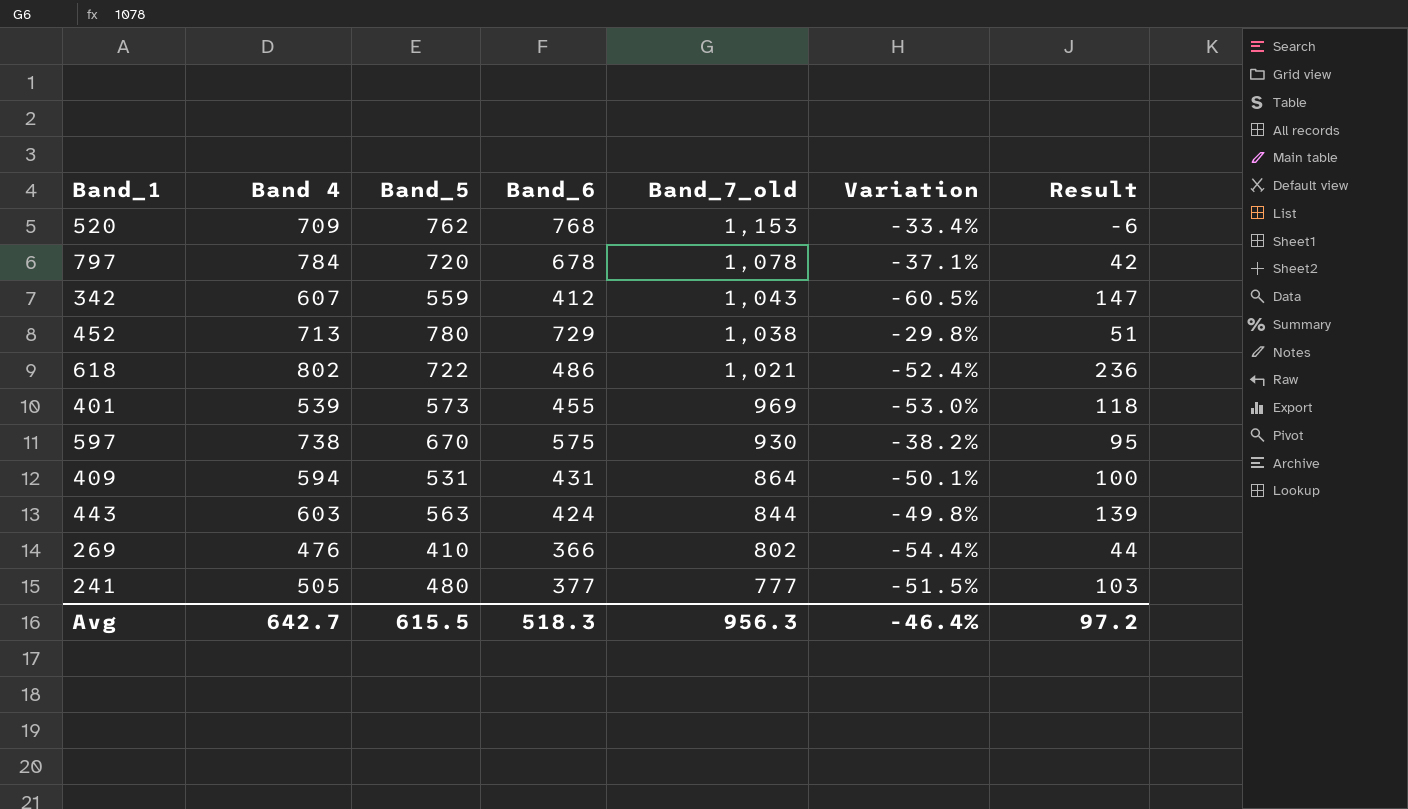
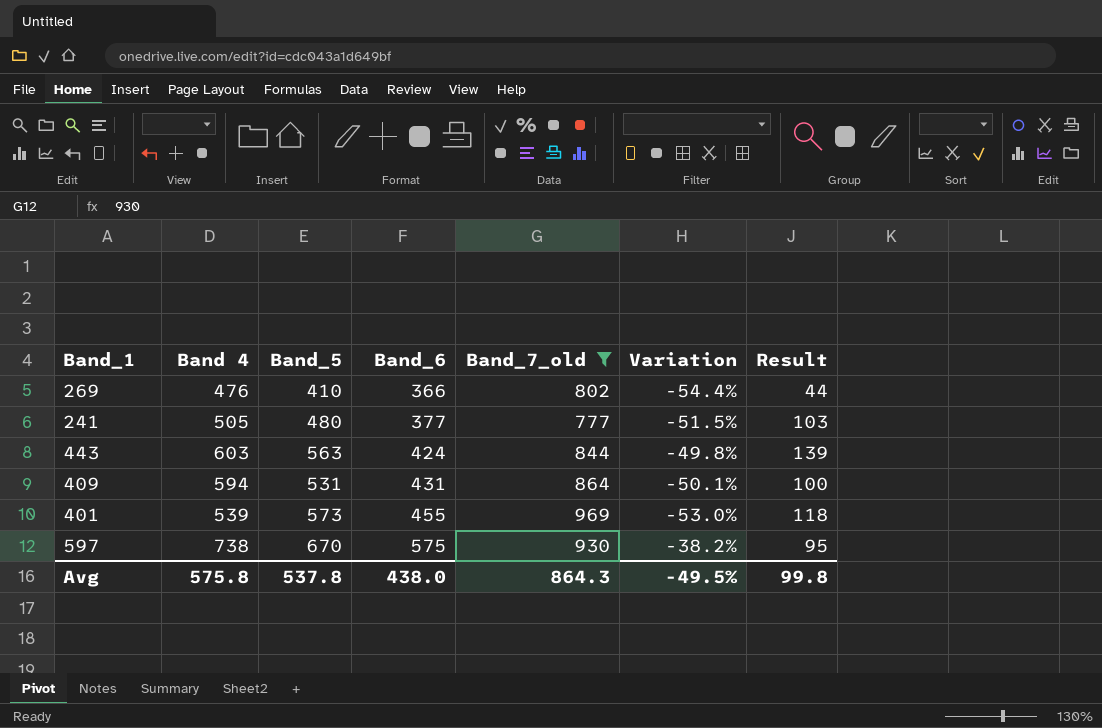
filter: none -> Band_7_old <= 969
row order: Band_7_old descending -> Band_6 ascending
Avg | Band 4: 642.7 -> 575.8
Avg | Band_5: 615.5 -> 537.8
Avg | Band_6: 518.3 -> 438.0
Avg | Band_7_old: 956.3 -> 864.3
Avg | Variation: -46.4% -> -49.5%
Avg | Result: 97.2 -> 99.8

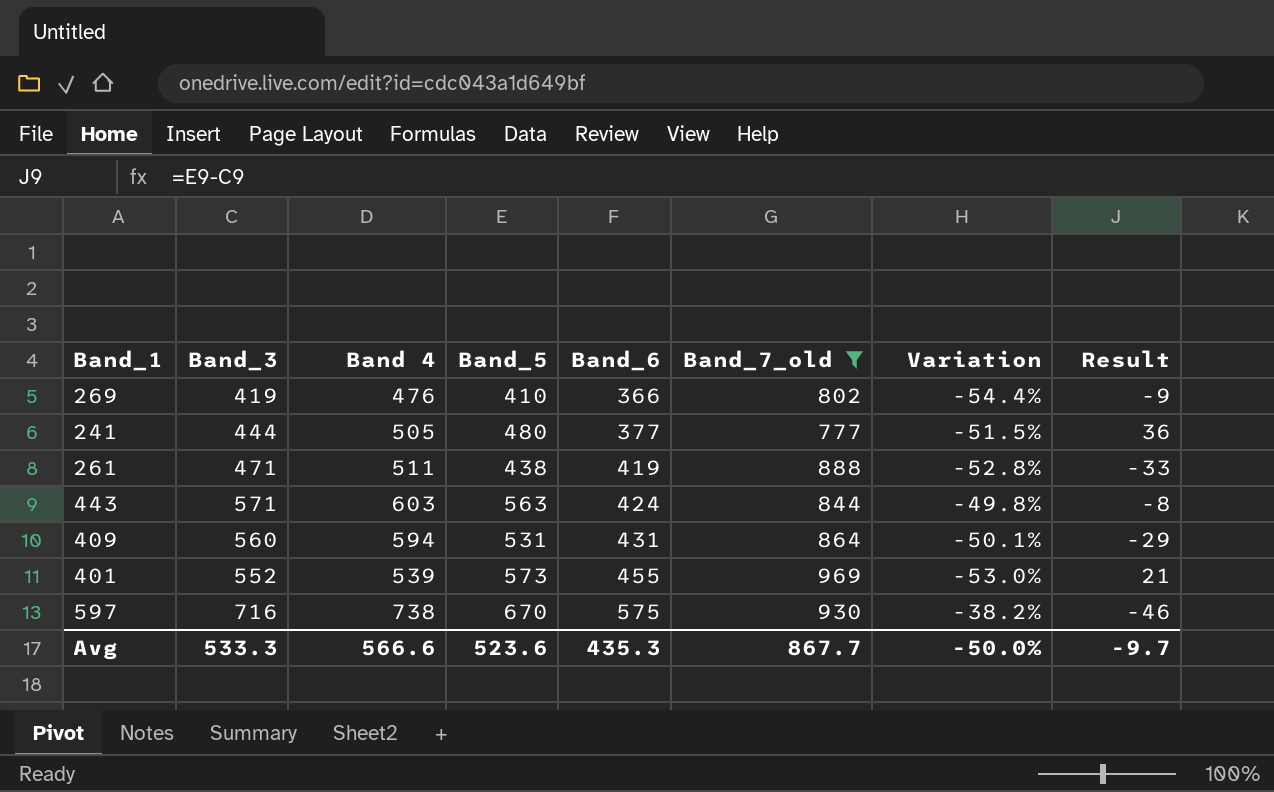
column Band_3 | position: none -> 2
column Result | formula: [Band_5] - [Band_6] -> [Band_5] - [Band_3]
row 261: none -> 471 | 511 | 438 | 419 | 888 | -52.8% | -33
Avg | Band 4: 575.8 -> 566.6
Avg | Band_5: 537.8 -> 523.6
Avg | Band_6: 438.0 -> 435.3
Avg | Band_7_old: 864.3 -> 867.7
Avg | Variation: -49.5% -> -50.0%
Avg | Result: 99.8 -> -9.7

